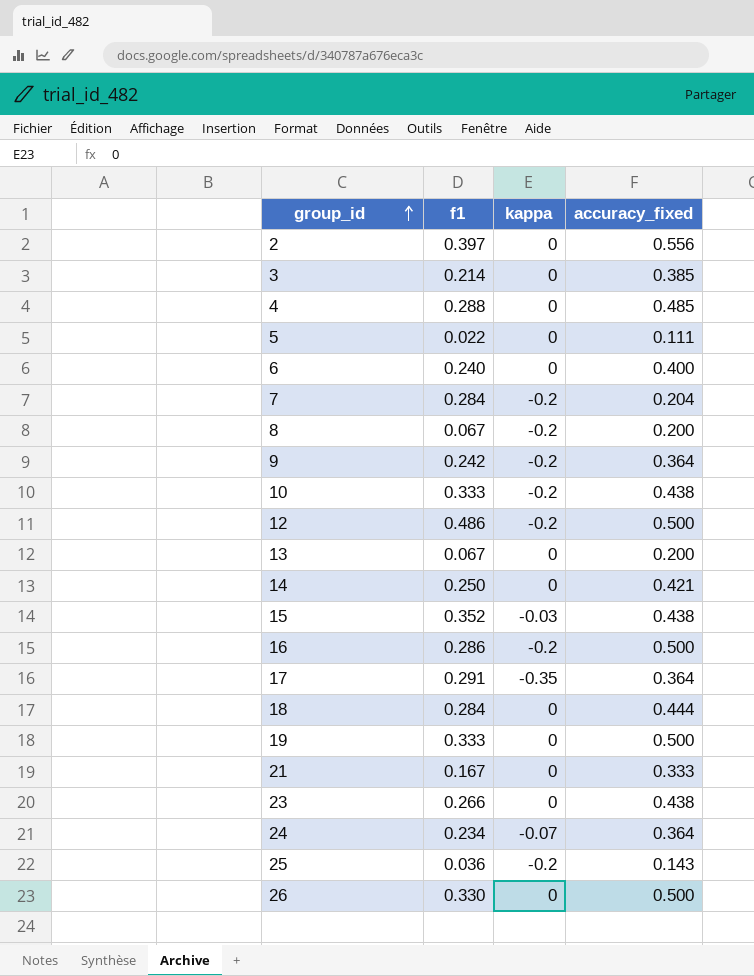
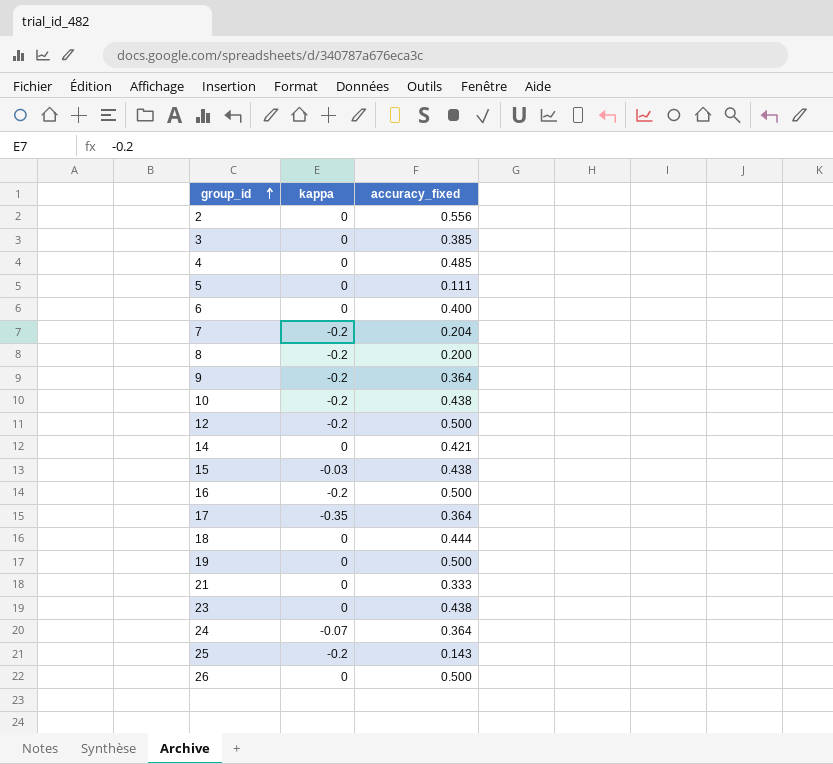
column f1 | position: 2 -> none
row 13: 0.067 | 0 | 0.200 -> none

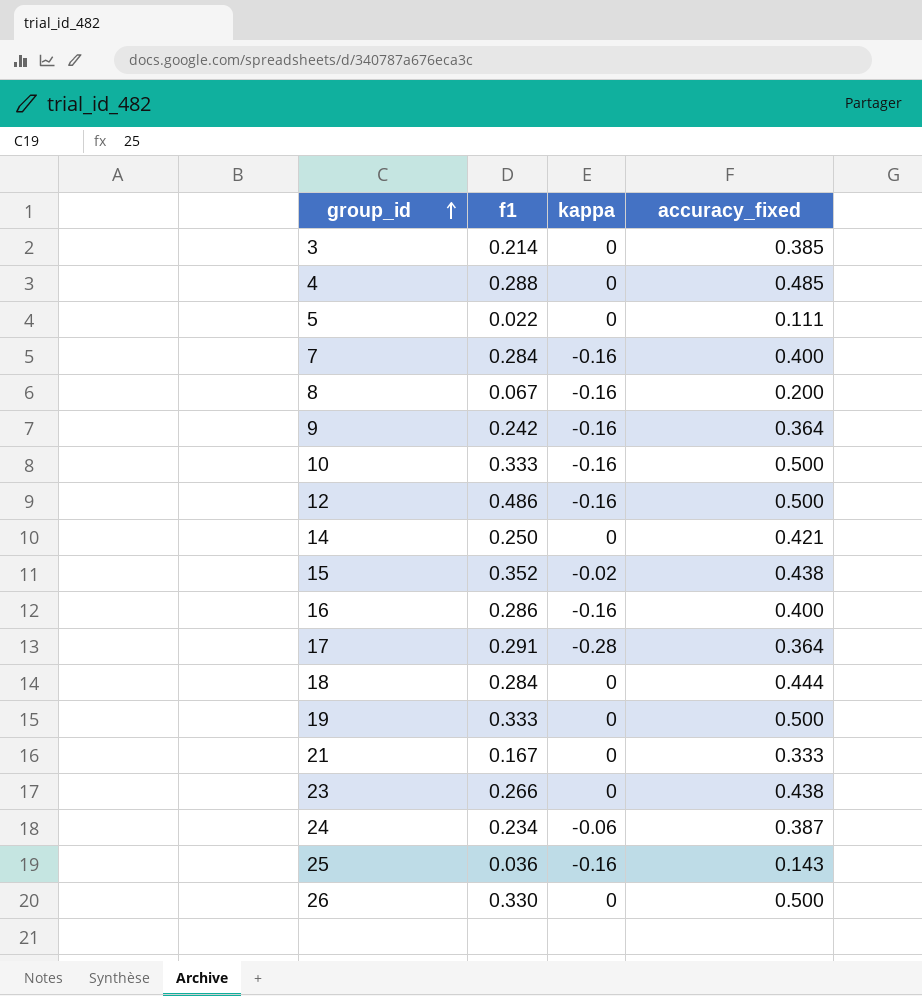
column f1 | position: none -> 2
row 2: 0 | 0.556 -> none
row 6: 0 | 0.400 -> none
7 | kappa: -0.2 -> -0.16
7 | accuracy_fixed: 0.204 -> 0.400
8 | kappa: -0.2 -> -0.16
9 | kappa: -0.2 -> -0.16
10 | kappa: -0.2 -> -0.16
10 | accuracy_fixed: 0.438 -> 0.500
12 | kappa: -0.2 -> -0.16
15 | kappa: -0.03 -> -0.02
16 | kappa: -0.2 -> -0.16
16 | accuracy_fixed: 0.500 -> 0.400
17 | kappa: -0.35 -> -0.28
24 | kappa: -0.07 -> -0.06
24 | accuracy_fixed: 0.364 -> 0.387
25 | kappa: -0.2 -> -0.16

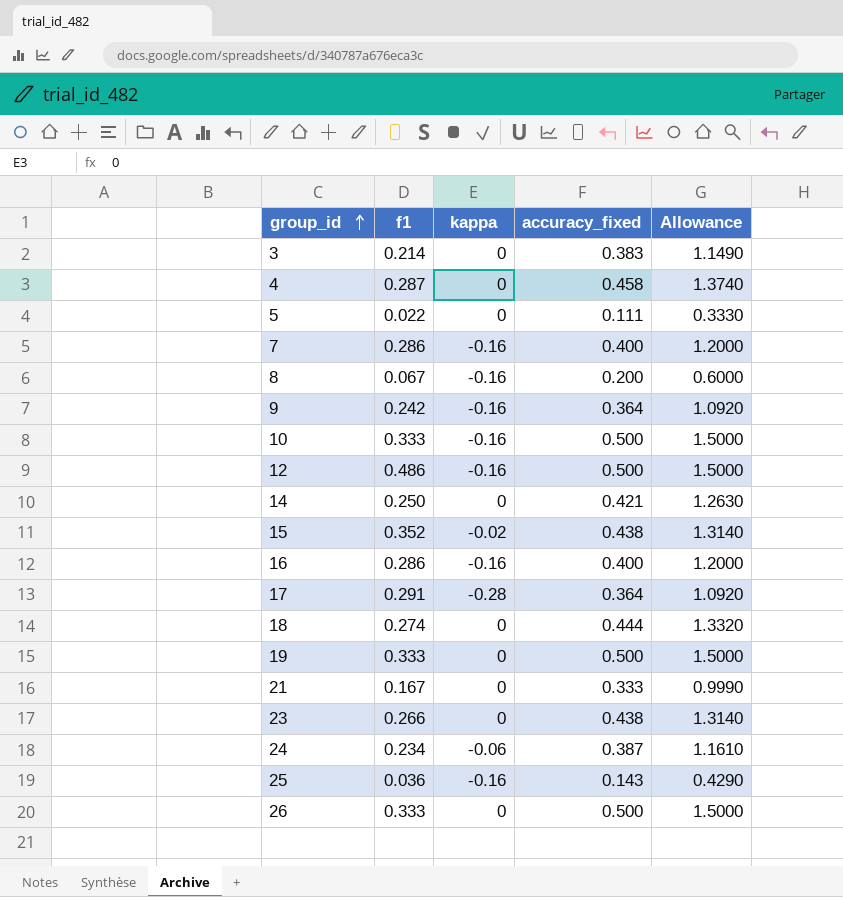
column Allowance | formula: none -> [accuracy_fixed] * 3
3 | accuracy_fixed: 0.385 -> 0.383
4 | f1: 0.288 -> 0.287
4 | accuracy_fixed: 0.485 -> 0.458
7 | f1: 0.284 -> 0.286
18 | f1: 0.284 -> 0.274
26 | f1: 0.330 -> 0.333

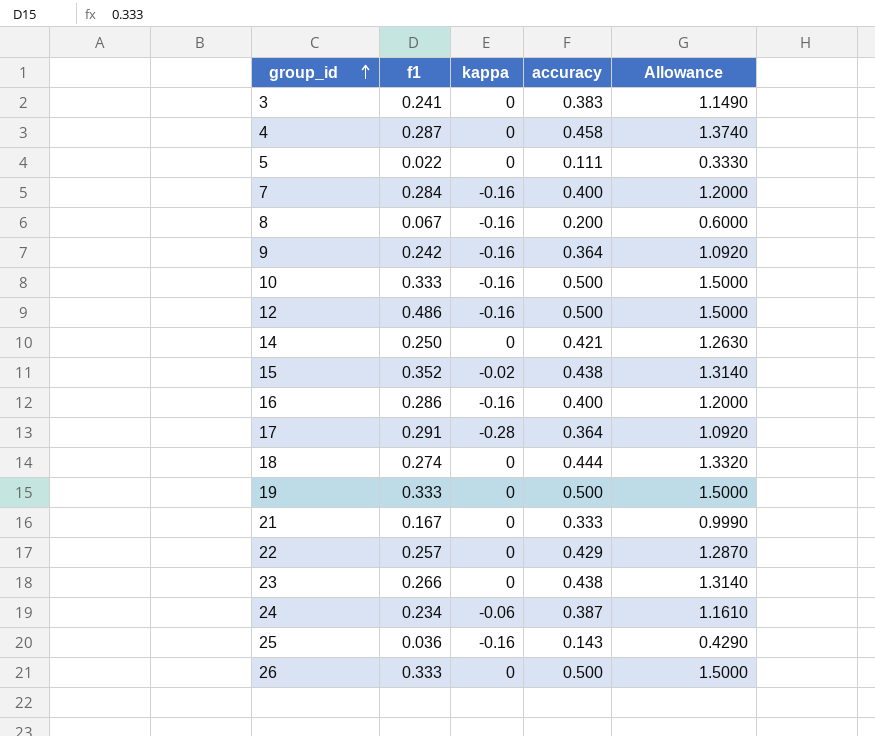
column name: accuracy_fixed -> accuracy
3 | f1: 0.214 -> 0.241
7 | f1: 0.286 -> 0.284
row 22: none -> 0.257 | 0 | 0.429 | 1.2870

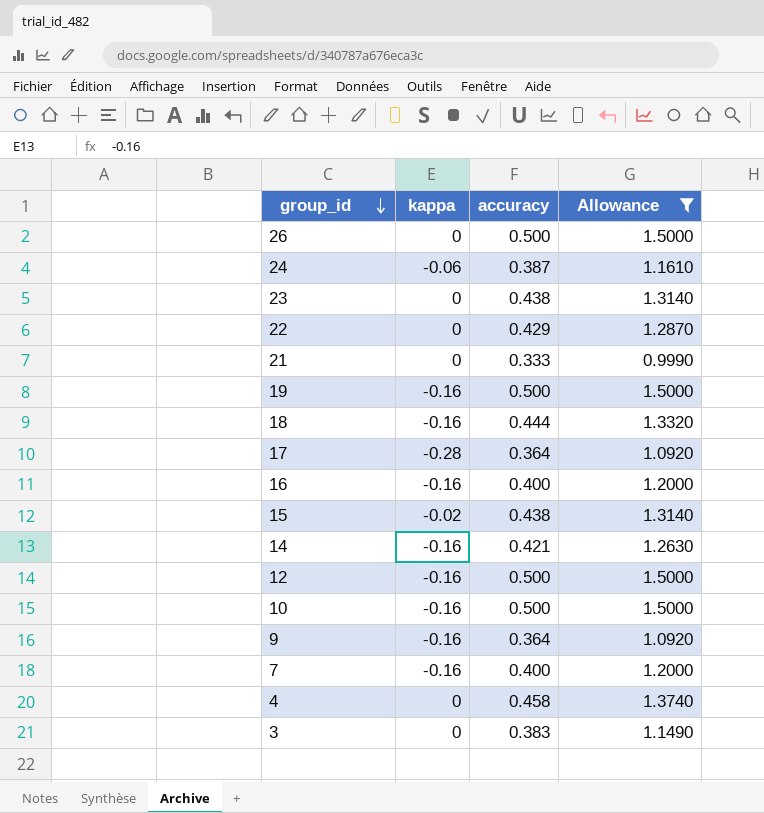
filter: none -> Allowance >= 0.9990
row order: group_id ascending -> group_id descending
column f1 | position: 2 -> none
19 | kappa: 0 -> -0.16
18 | kappa: 0 -> -0.16
14 | kappa: 0 -> -0.16

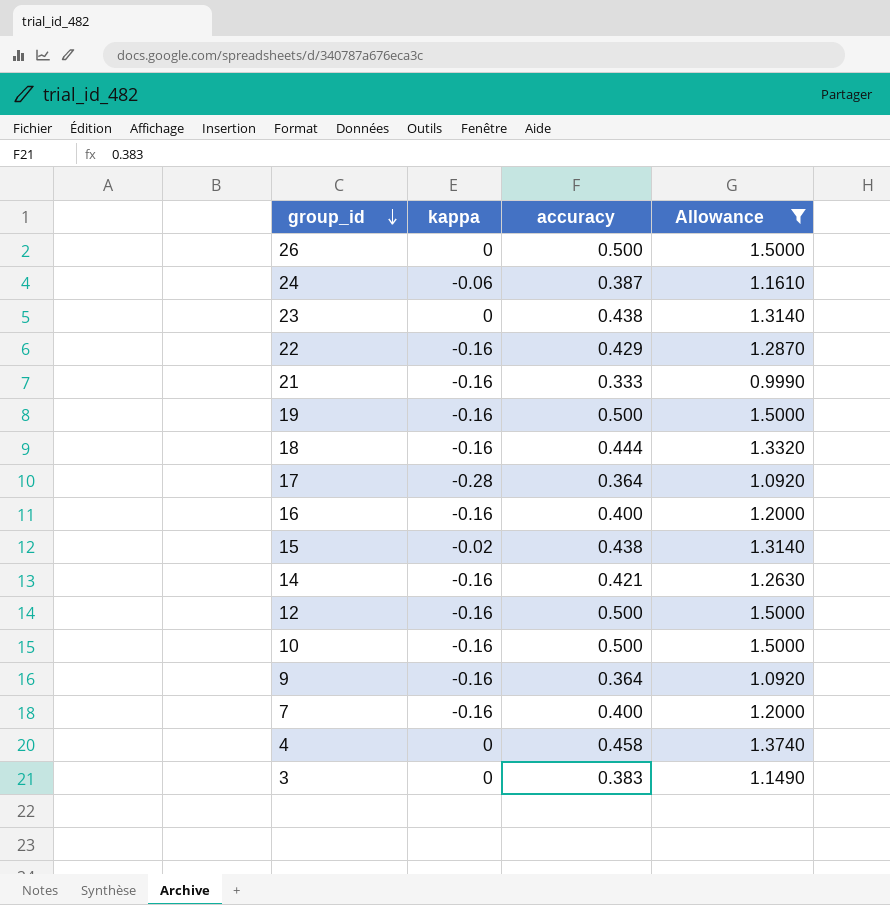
22 | kappa: 0 -> -0.16
21 | kappa: 0 -> -0.16

